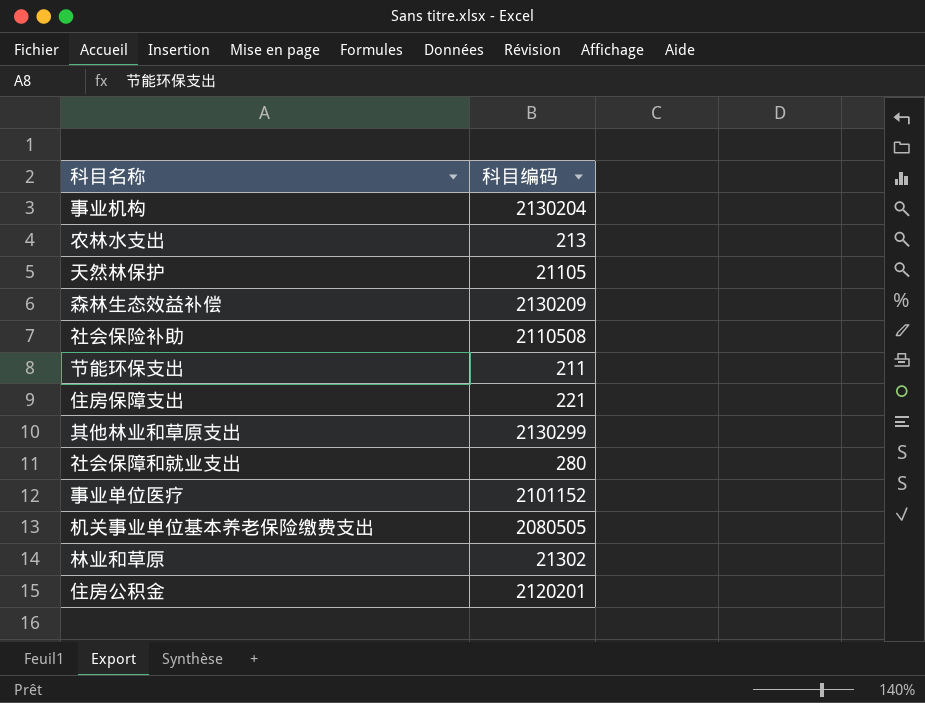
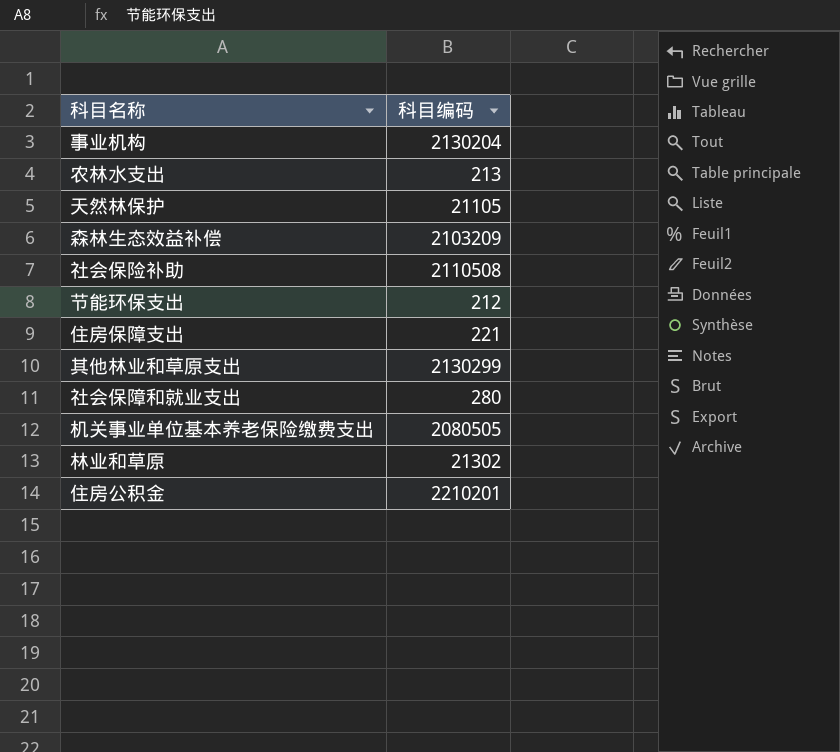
row 事业单位医疗: 2101152 -> none
森林生态效益补偿 | 科目编码: 2130209 -> 2103209
节能环保支出 | 科目编码: 211 -> 212
住房公积金 | 科目编码: 2120201 -> 2210201

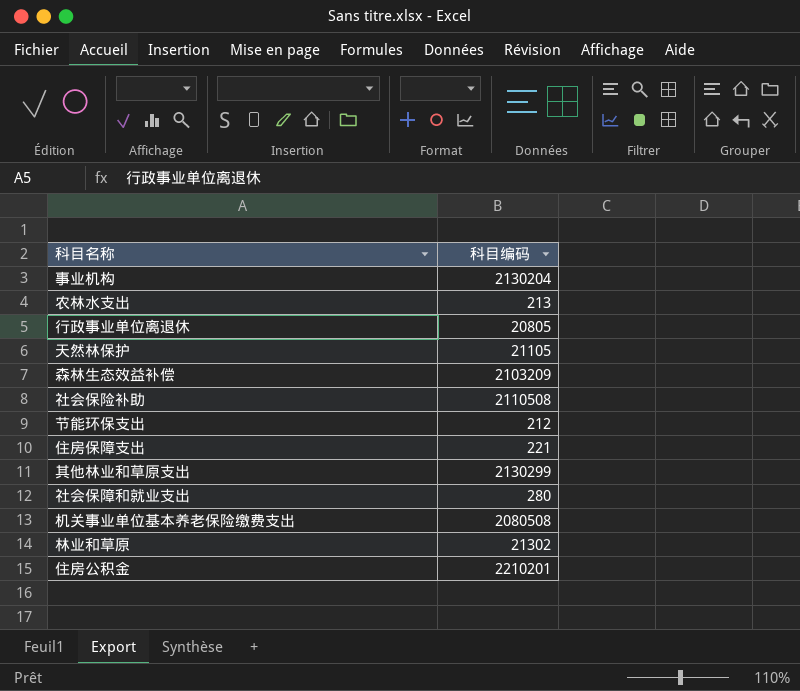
row 行政事业单位离退休: none -> 20805
机关事业单位基本养老保险缴费支出 | 科目编码: 2080505 -> 2080508

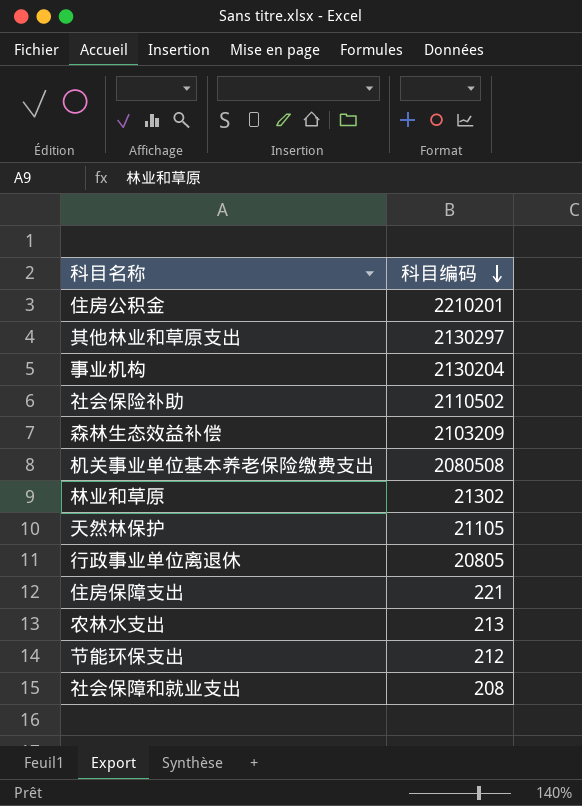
row order: none -> 科目编码 descending
其他林业和草原支出 | 科目编码: 2130299 -> 2130297
社会保险补助 | 科目编码: 2110508 -> 2110502
社会保障和就业支出 | 科目编码: 280 -> 208

